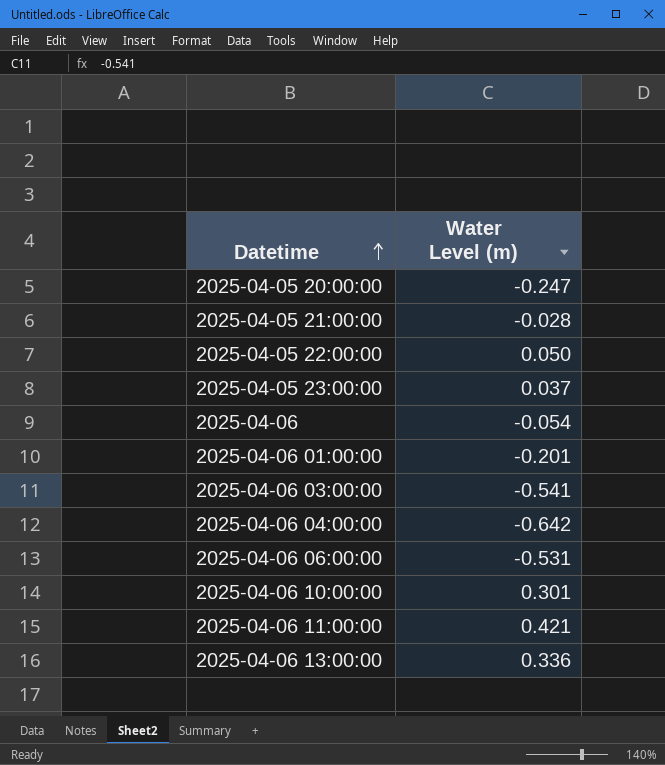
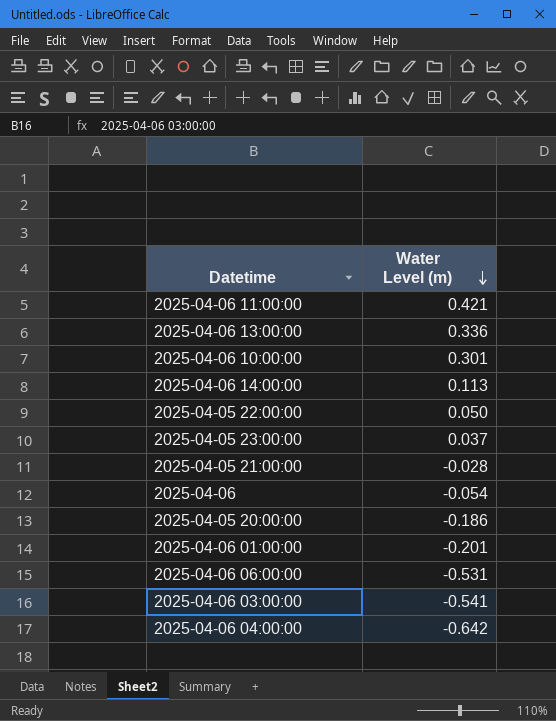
row order: Datetime ascending -> Water Level (m) descending
row 2025-04-06 14:00:00: none -> 0.113
2025-04-05 20:00:00 | Water Level (m): -0.247 -> -0.186

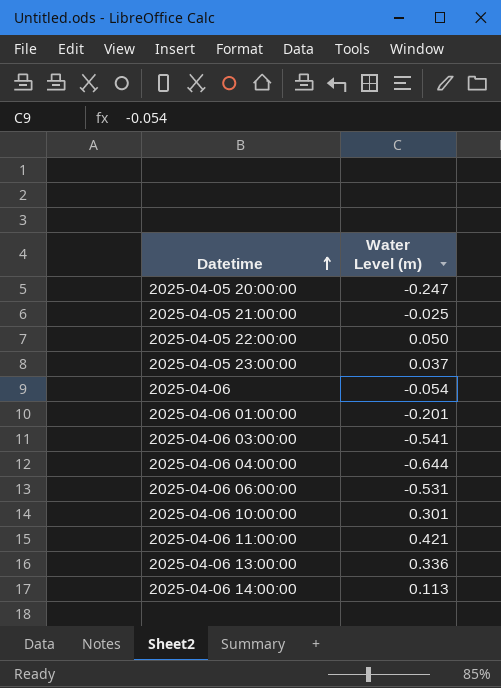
row order: Water Level (m) descending -> Datetime ascending
2025-04-05 20:00:00 | Water Level (m): -0.186 -> -0.247
2025-04-05 21:00:00 | Water Level (m): -0.028 -> -0.025
2025-04-06 04:00:00 | Water Level (m): -0.642 -> -0.644

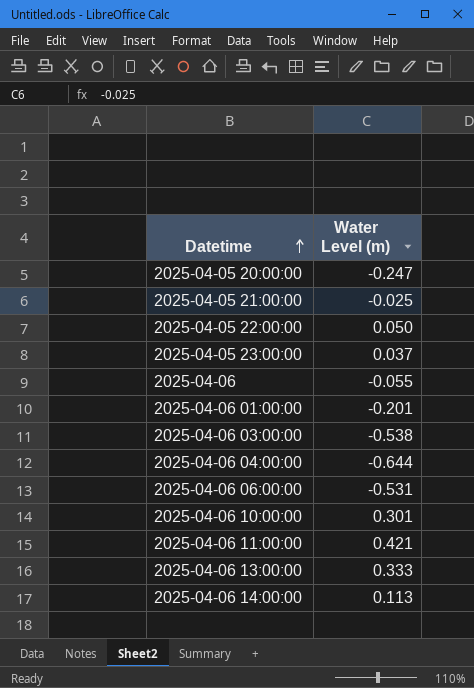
2025-04-06 | Water Level (m): -0.054 -> -0.055
2025-04-06 03:00:00 | Water Level (m): -0.541 -> -0.538
2025-04-06 13:00:00 | Water Level (m): 0.336 -> 0.333

